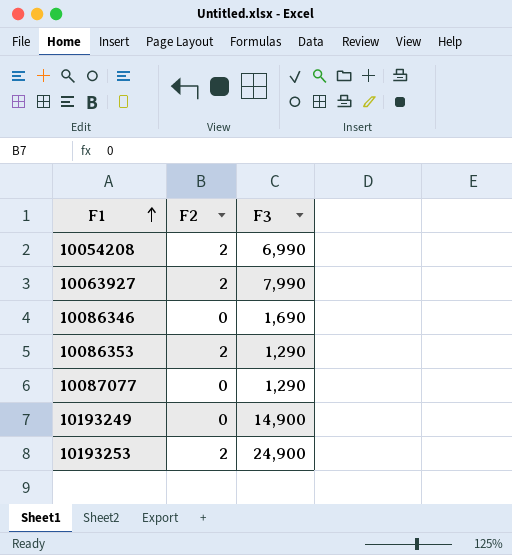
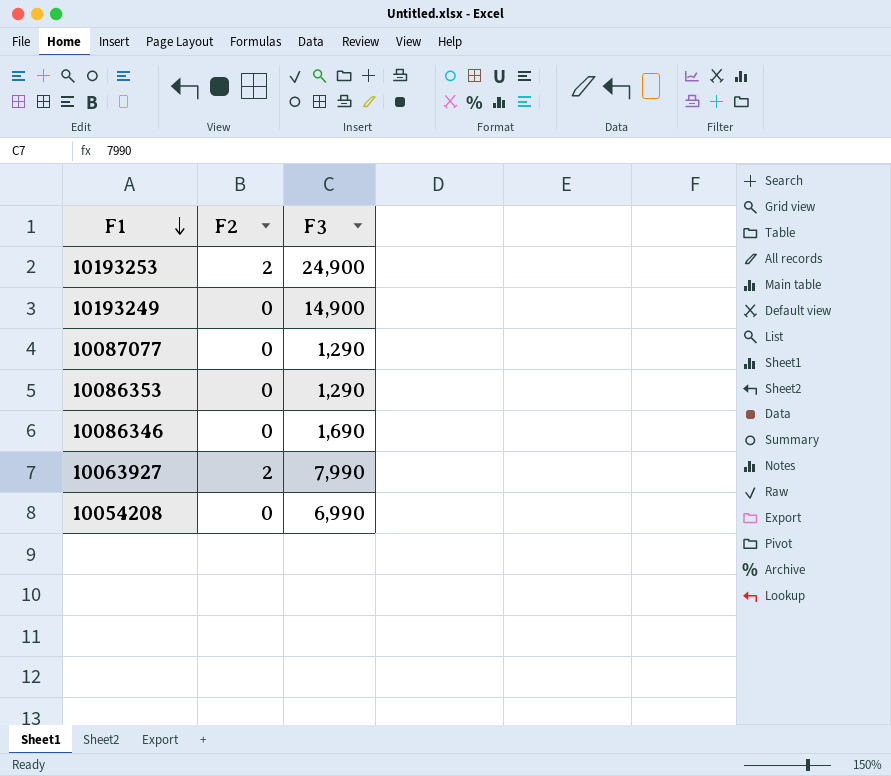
row order: F1 ascending -> F1 descending
10086353 | F2: 2 -> 0
10054208 | F2: 2 -> 0

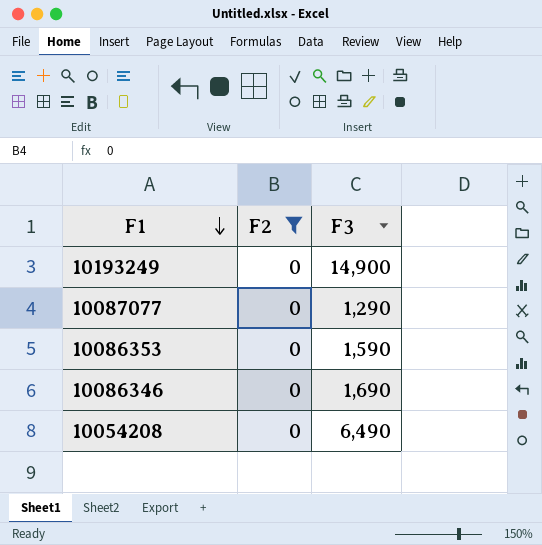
filter: none -> F2 = 0
10086353 | F3: 1,290 -> 1,590
10054208 | F3: 6,990 -> 6,490

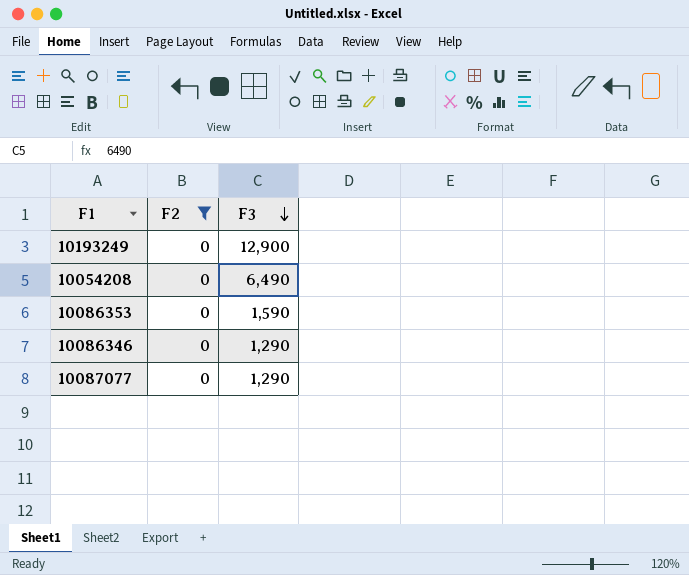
row order: F1 descending -> F3 descending
10193249 | F3: 14,900 -> 12,900
10086346 | F3: 1,690 -> 1,290

